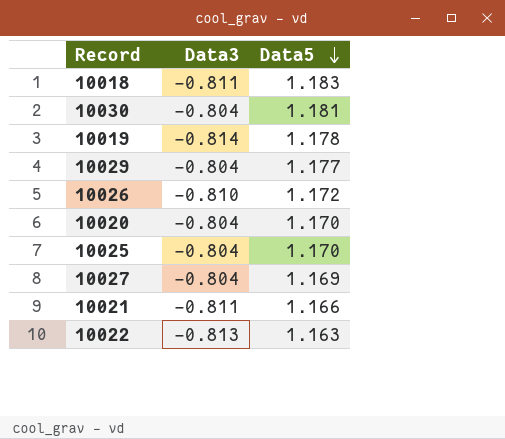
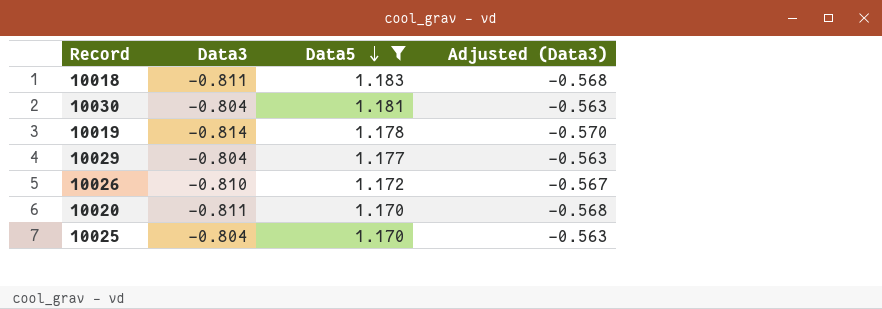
filter: none -> Data5 >= 1.170
column Adjusted (Data3) | formula: none -> [Data3] * 0.7
10020 | Data3: -0.804 -> -0.811

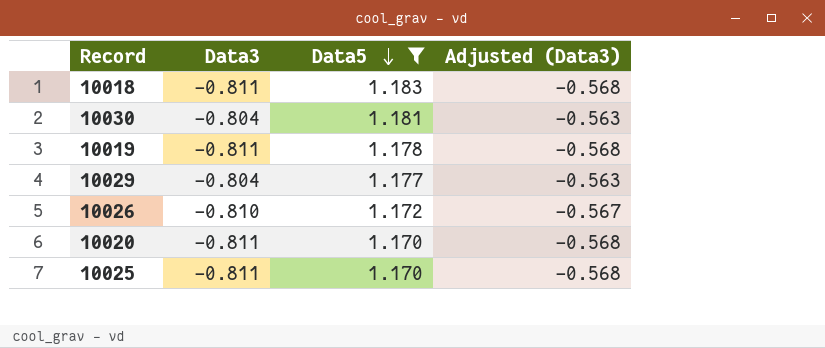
10019 | Data3: -0.814 -> -0.811
10019 | Adjusted (Data3): -0.570 -> -0.568
10025 | Data3: -0.804 -> -0.811
10025 | Adjusted (Data3): -0.563 -> -0.568

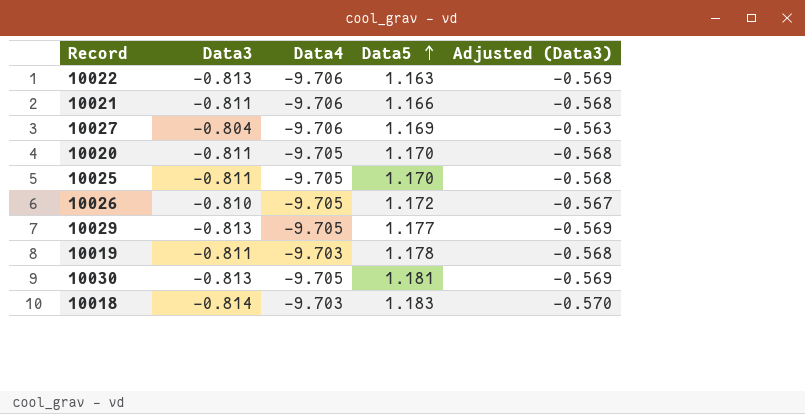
filter: Data5 >= 1.170 -> none
row order: Data5 descending -> Data5 ascending
column Data4 | position: none -> 3
10029 | Data3: -0.804 -> -0.813
10029 | Adjusted (Data3): -0.563 -> -0.569
10030 | Data3: -0.804 -> -0.813
10030 | Adjusted (Data3): -0.563 -> -0.569
10018 | Data3: -0.811 -> -0.814
10018 | Adjusted (Data3): -0.568 -> -0.570

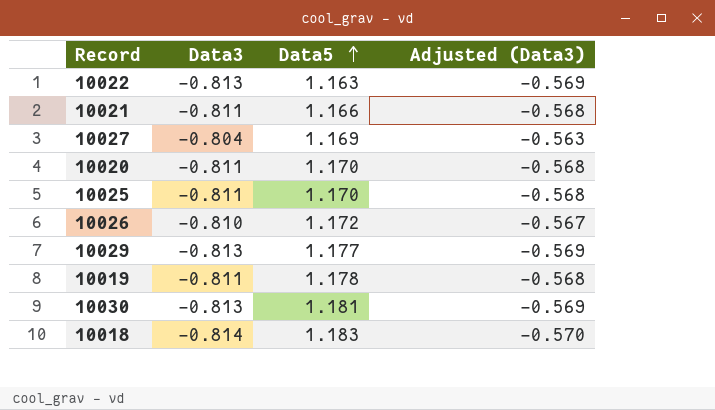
column Data4 | position: 3 -> none

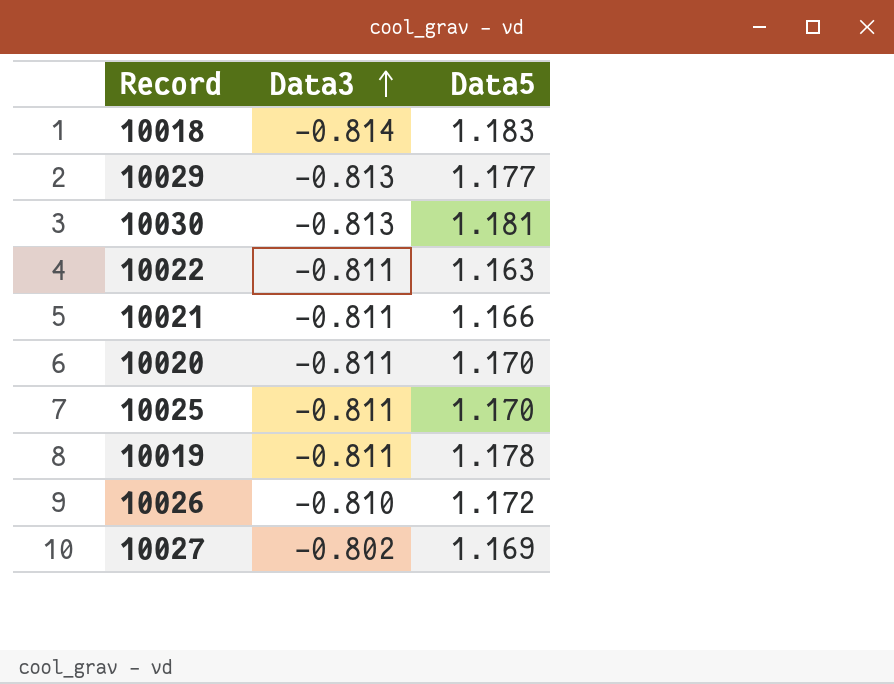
row order: Data5 ascending -> Data3 ascending
column Adjusted (Data3) | formula: [Data3] * 0.7 -> none
10022 | Data3: -0.813 -> -0.811
10027 | Data3: -0.804 -> -0.802

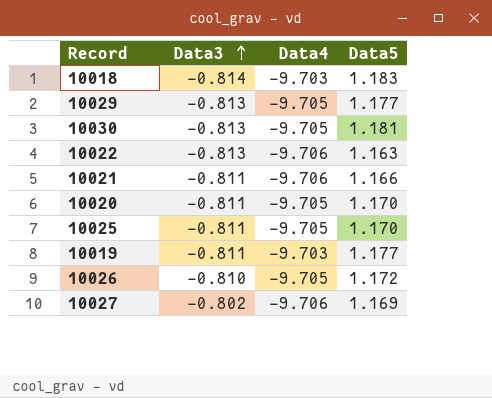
column Data4 | position: none -> 3
10022 | Data3: -0.811 -> -0.813
10019 | Data5: 1.178 -> 1.177

